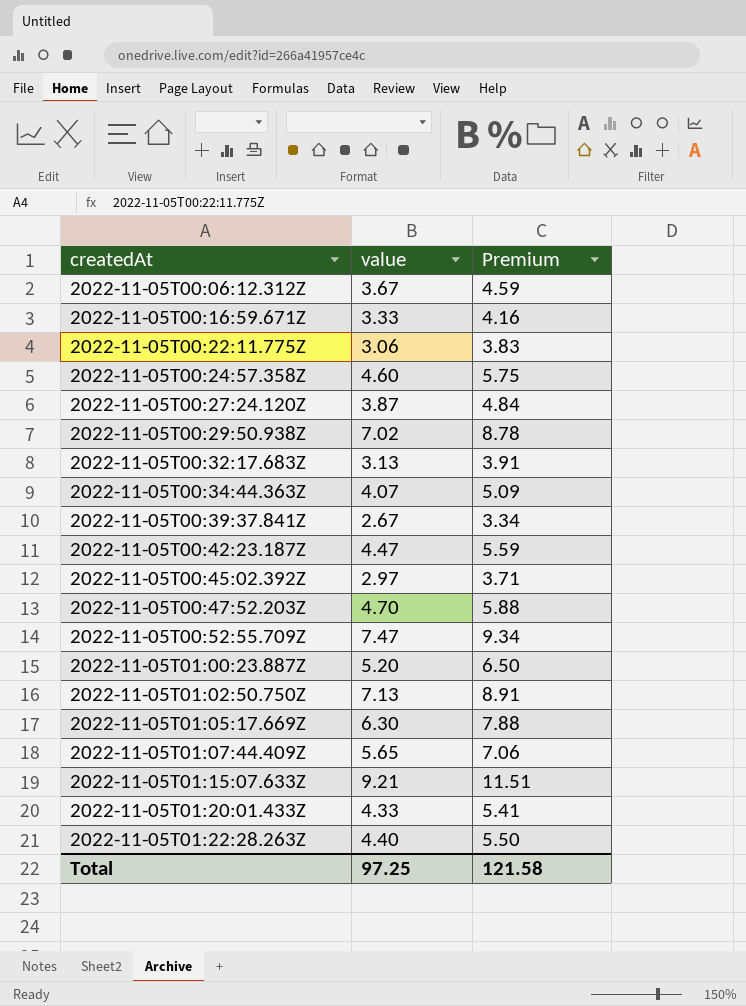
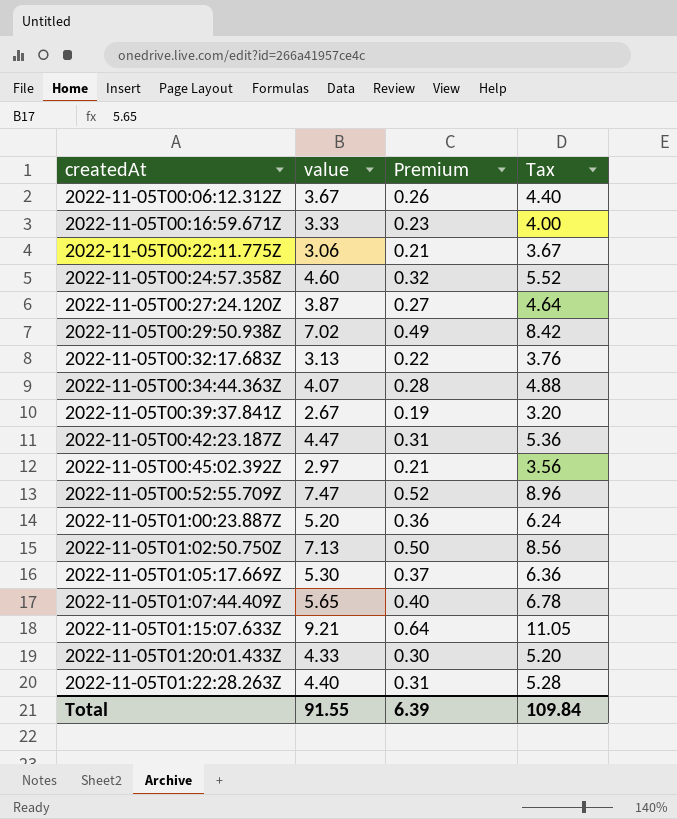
column Premium | formula: [value] * 1.25 -> [value] * 0.07
column Tax | formula: none -> [value] * 1.2
row 2022-11-05T00:47:52.203Z: 4.70 | 5.88 -> none
2022-11-05T01:05:17.669Z | value: 6.30 -> 5.30
Total | value: 97.25 -> 91.55
Total | Premium: 121.58 -> 6.39

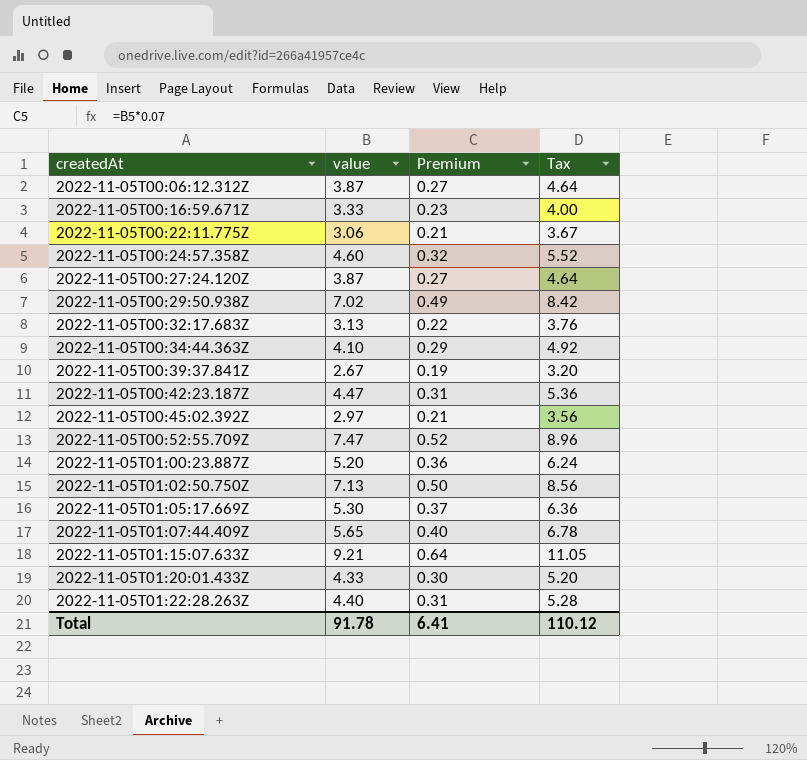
2022-11-05T00:06:12.312Z | value: 3.67 -> 3.87
2022-11-05T00:06:12.312Z | Premium: 0.26 -> 0.27
2022-11-05T00:06:12.312Z | Tax: 4.40 -> 4.64
2022-11-05T00:34:44.363Z | value: 4.07 -> 4.10
2022-11-05T00:34:44.363Z | Premium: 0.28 -> 0.29
2022-11-05T00:34:44.363Z | Tax: 4.88 -> 4.92
Total | value: 91.55 -> 91.78
Total | Premium: 6.39 -> 6.41
Total | Tax: 109.84 -> 110.12

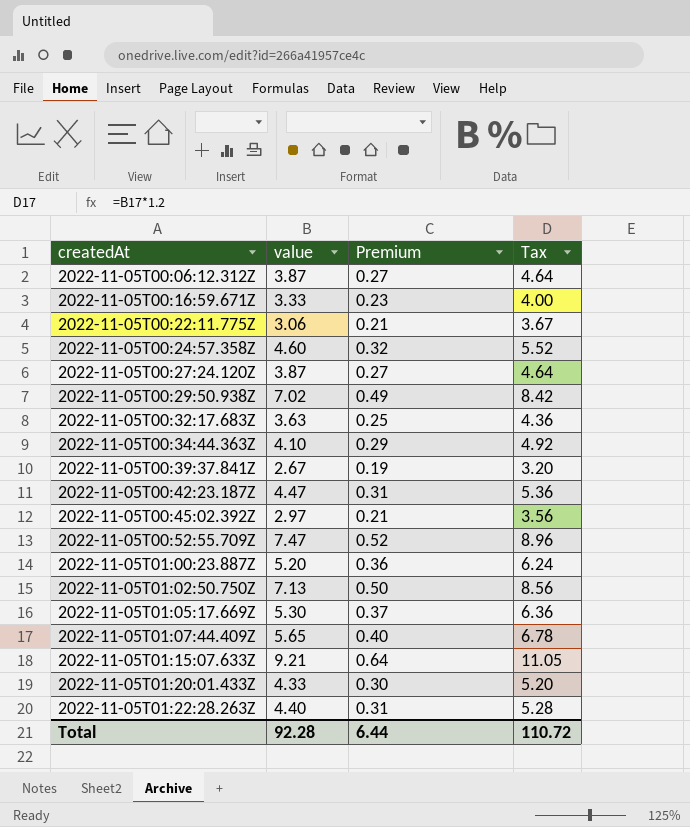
2022-11-05T00:32:17.683Z | value: 3.13 -> 3.63
2022-11-05T00:32:17.683Z | Premium: 0.22 -> 0.25
2022-11-05T00:32:17.683Z | Tax: 3.76 -> 4.36
Total | value: 91.78 -> 92.28
Total | Premium: 6.41 -> 6.44
Total | Tax: 110.12 -> 110.72

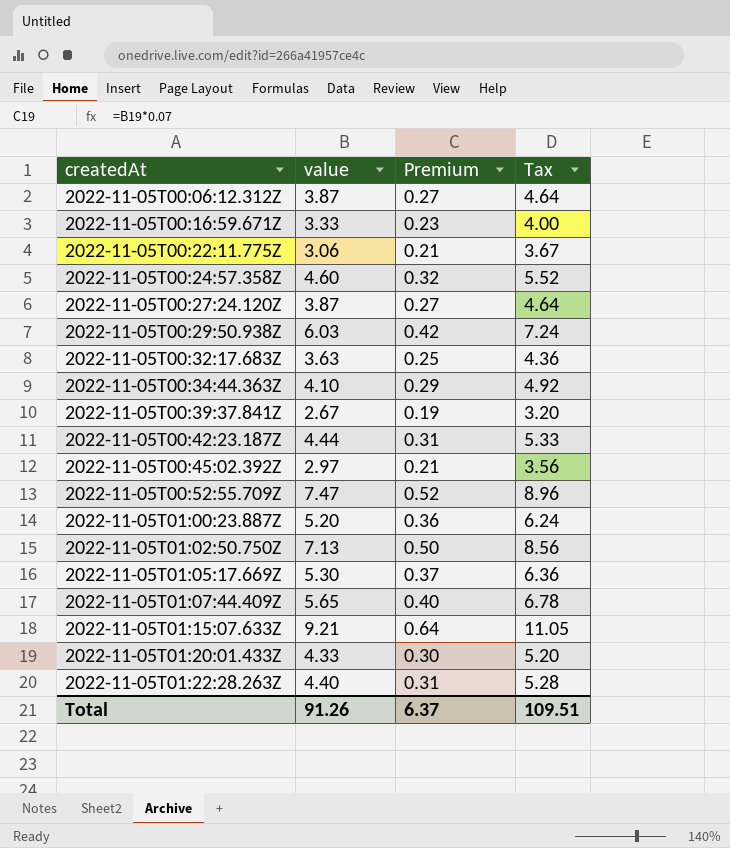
2022-11-05T00:29:50.938Z | value: 7.02 -> 6.03
2022-11-05T00:29:50.938Z | Premium: 0.49 -> 0.42
2022-11-05T00:29:50.938Z | Tax: 8.42 -> 7.24
2022-11-05T00:42:23.187Z | value: 4.47 -> 4.44
2022-11-05T00:42:23.187Z | Tax: 5.36 -> 5.33
Total | value: 92.28 -> 91.26
Total | Premium: 6.44 -> 6.37
Total | Tax: 110.72 -> 109.51

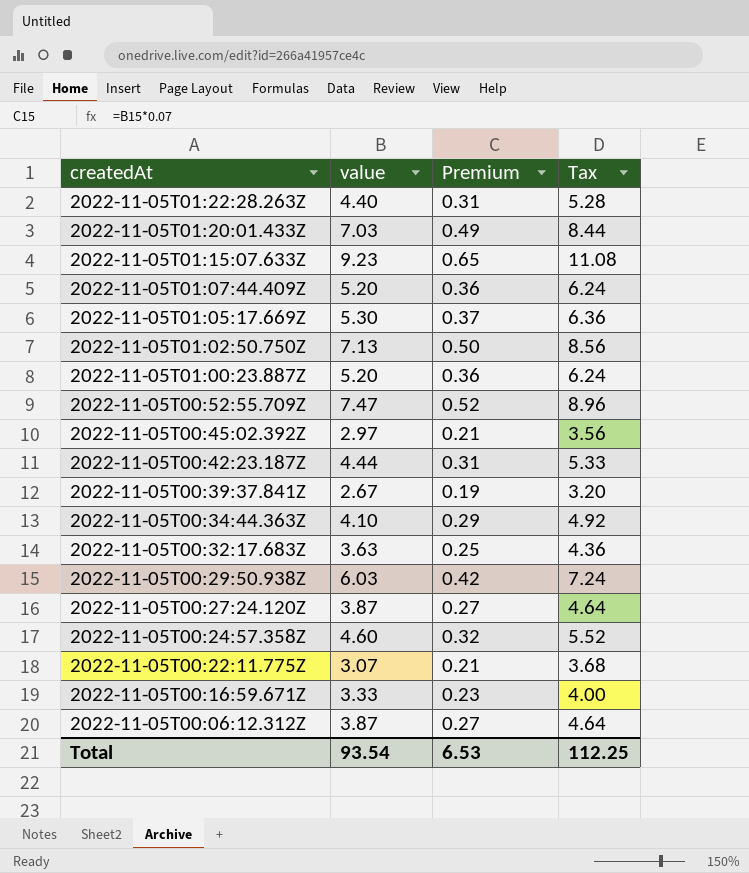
row order: createdAt ascending -> createdAt descending
2022-11-05T01:20:01.433Z | value: 4.33 -> 7.03
2022-11-05T01:20:01.433Z | Premium: 0.30 -> 0.49
2022-11-05T01:20:01.433Z | Tax: 5.20 -> 8.44
2022-11-05T01:15:07.633Z | value: 9.21 -> 9.23
2022-11-05T01:15:07.633Z | Premium: 0.64 -> 0.65
2022-11-05T01:15:07.633Z | Tax: 11.05 -> 11.08
2022-11-05T01:07:44.409Z | value: 5.65 -> 5.20
2022-11-05T01:07:44.409Z | Premium: 0.40 -> 0.36
2022-11-05T01:07:44.409Z | Tax: 6.78 -> 6.24
2022-11-05T00:22:11.775Z | value: 3.06 -> 3.07
2022-11-05T00:22:11.775Z | Tax: 3.67 -> 3.68
Total | value: 91.26 -> 93.54
Total | Premium: 6.37 -> 6.53
Total | Tax: 109.51 -> 112.25

